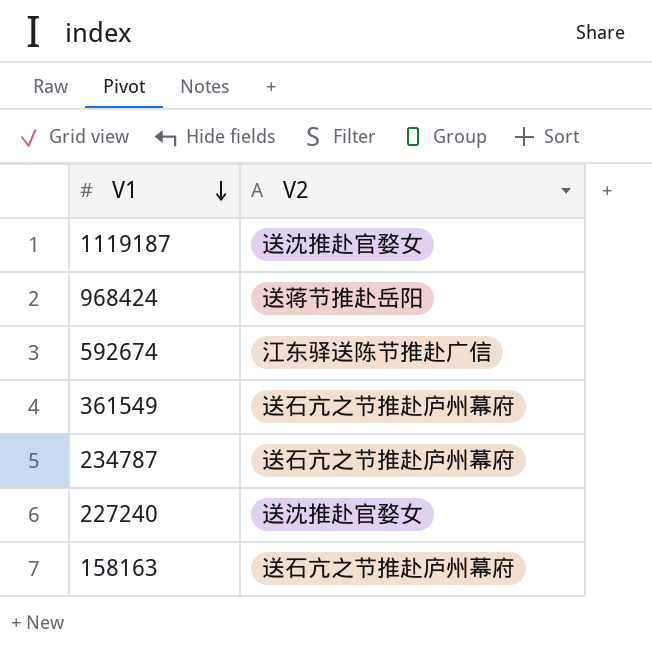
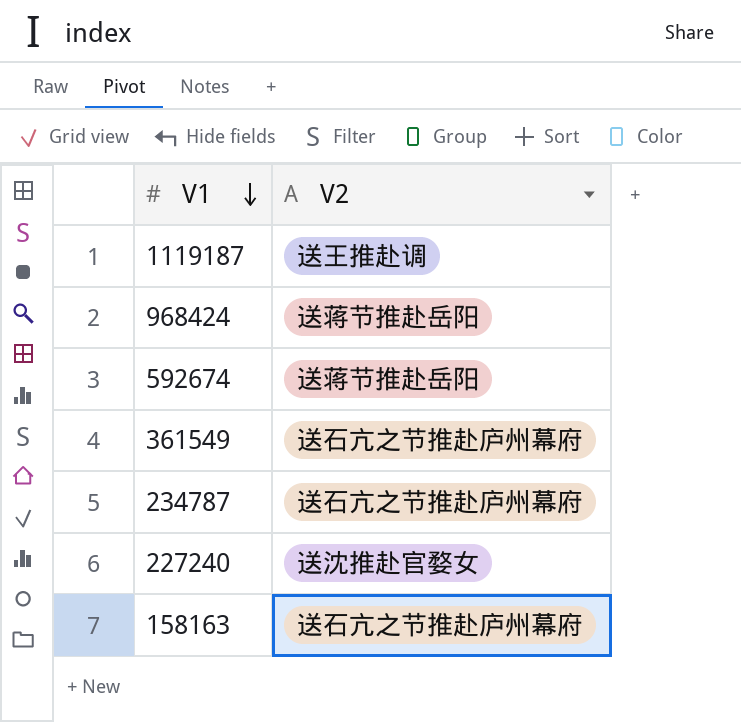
1119187 | V2: 送沈推赴官婺女 -> 送王推赴调
592674 | V2: 江东驿送陈节推赴广信 -> 送蒋节推赴岳阳

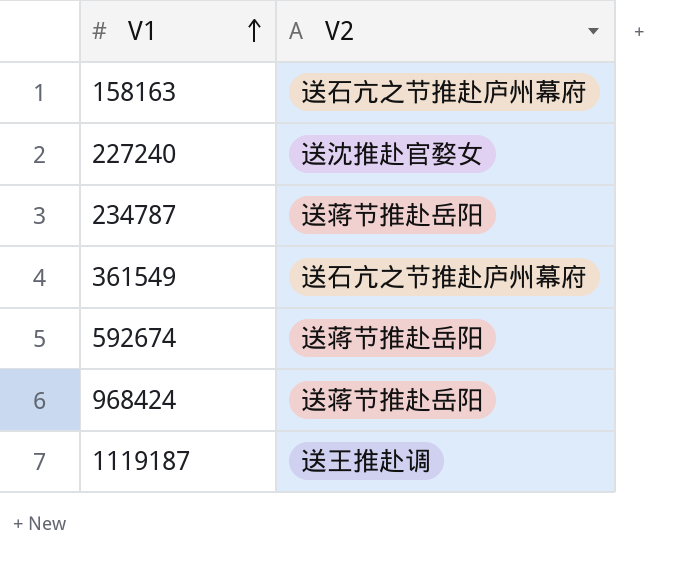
row order: V1 descending -> V1 ascending
234787 | V2: 送石亢之节推赴庐州幕府 -> 送蒋节推赴岳阳

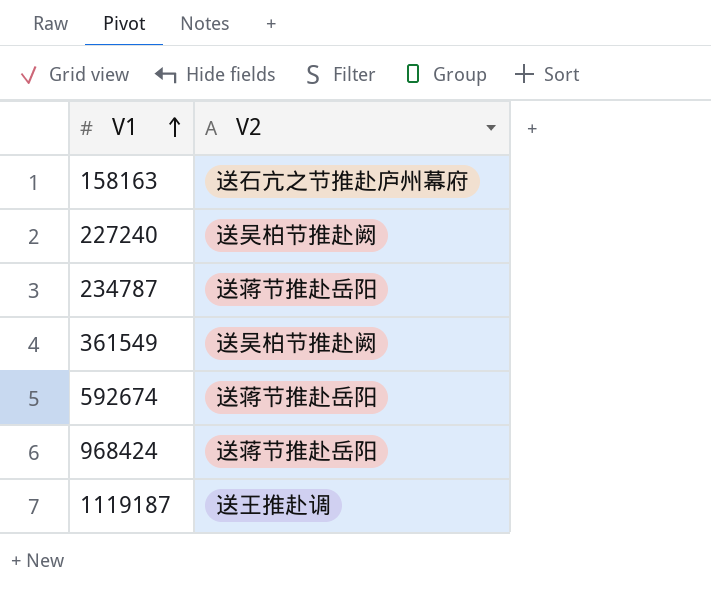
227240 | V2: 送沈推赴官婺女 -> 送吴柏节推赴阙
361549 | V2: 送石亢之节推赴庐州幕府 -> 送吴柏节推赴阙

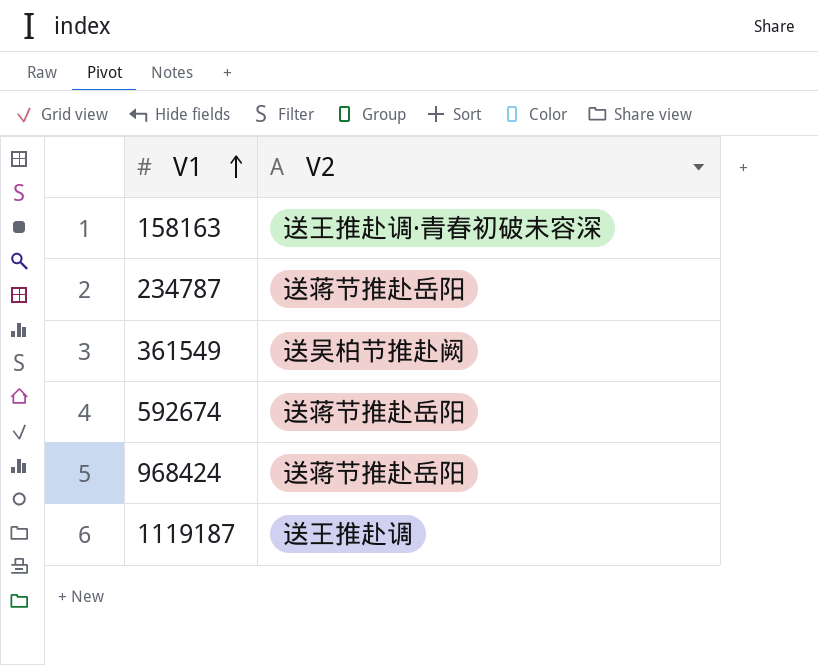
row 227240: 送吴柏节推赴阙 -> none
158163 | V2: 送石亢之节推赴庐州幕府 -> 送王推赴调·青春初破未容深

